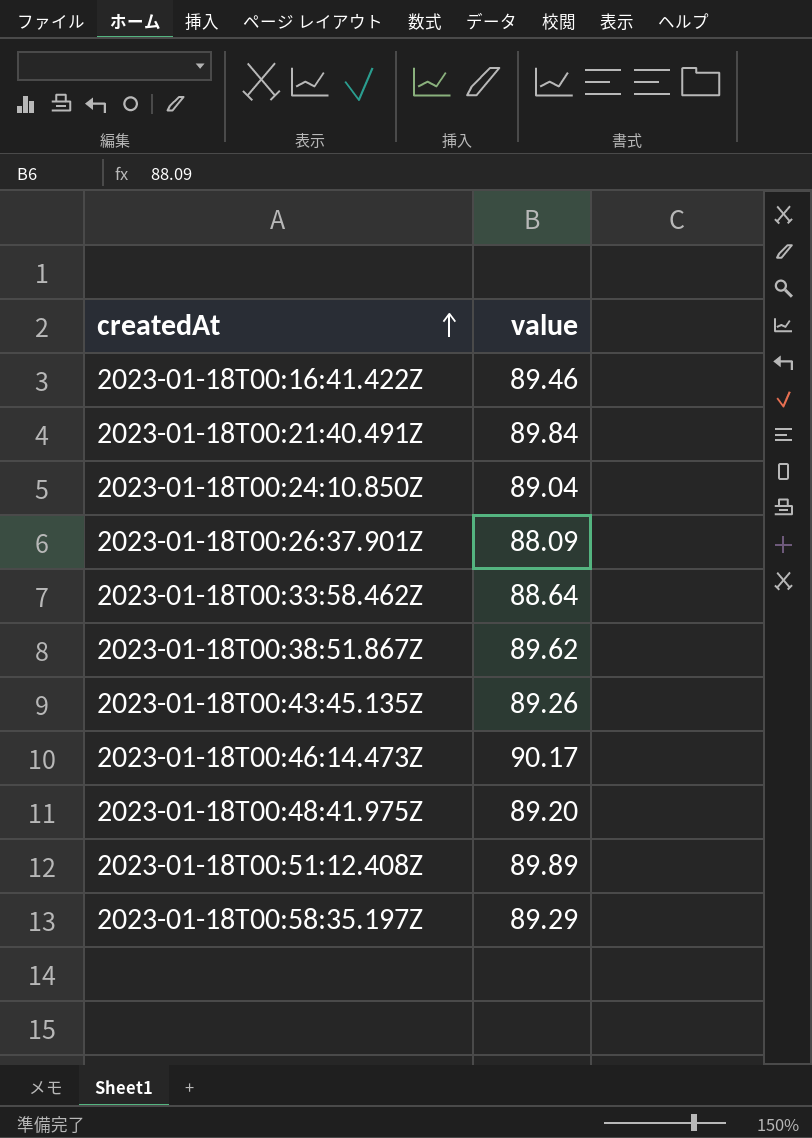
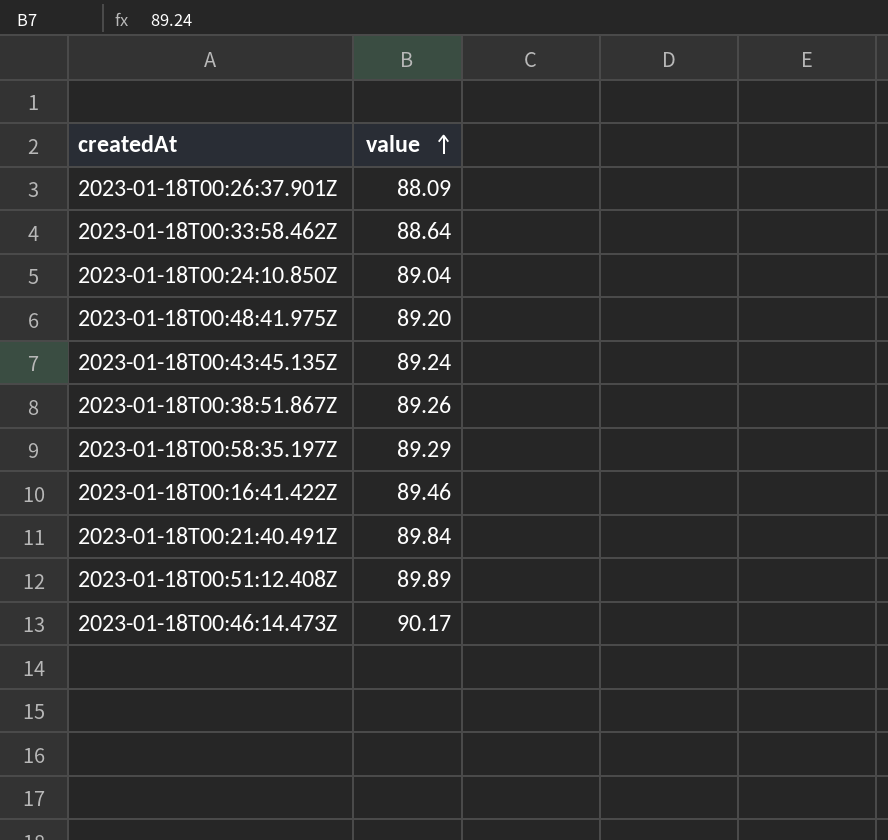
row order: createdAt ascending -> value ascending
2023-01-18T00:43:45.135Z | value: 89.26 -> 89.24
2023-01-18T00:38:51.867Z | value: 89.62 -> 89.26

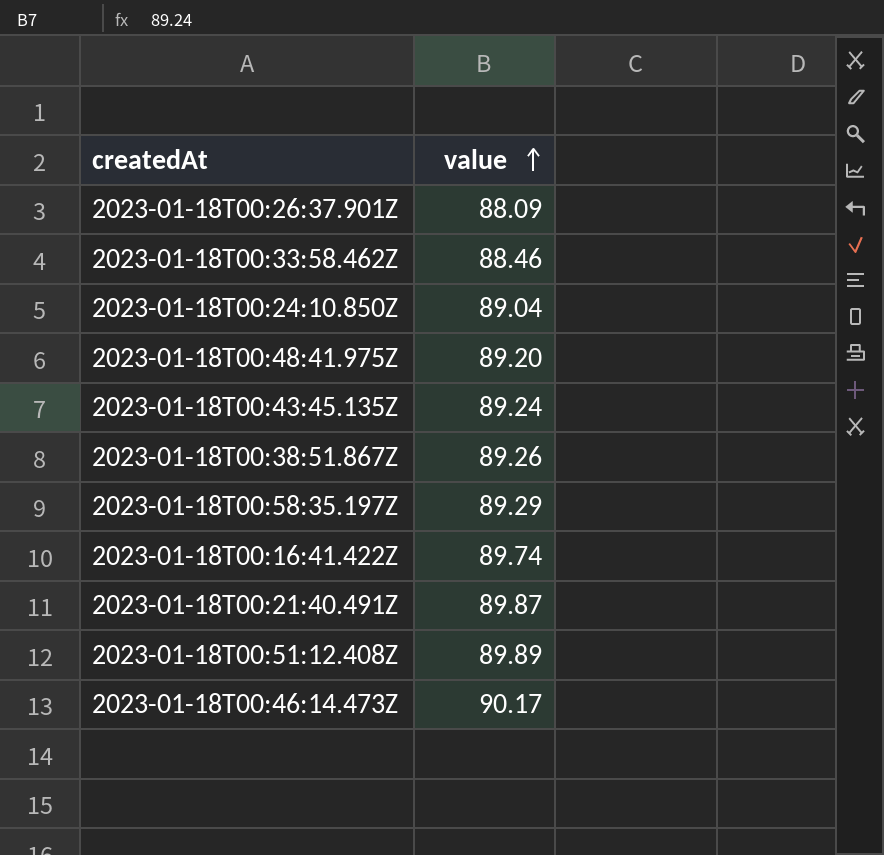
2023-01-18T00:33:58.462Z | value: 88.64 -> 88.46
2023-01-18T00:16:41.422Z | value: 89.46 -> 89.74
2023-01-18T00:21:40.491Z | value: 89.84 -> 89.87

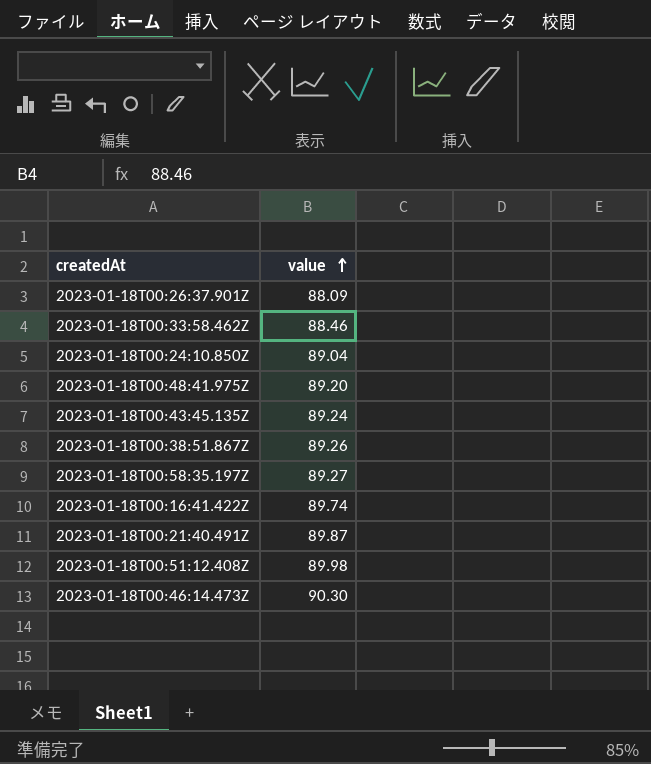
2023-01-18T00:58:35.197Z | value: 89.29 -> 89.27
2023-01-18T00:51:12.408Z | value: 89.89 -> 89.98
2023-01-18T00:46:14.473Z | value: 90.17 -> 90.30

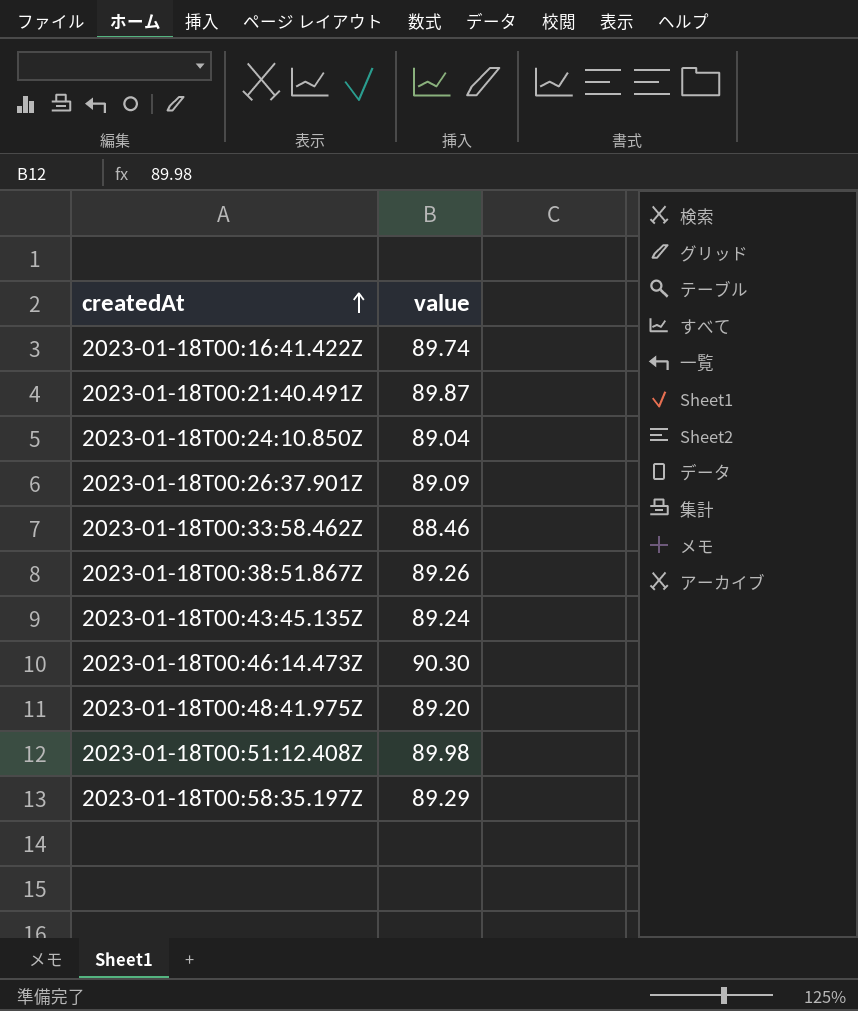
row order: value ascending -> createdAt ascending
2023-01-18T00:26:37.901Z | value: 88.09 -> 89.09
2023-01-18T00:58:35.197Z | value: 89.27 -> 89.29

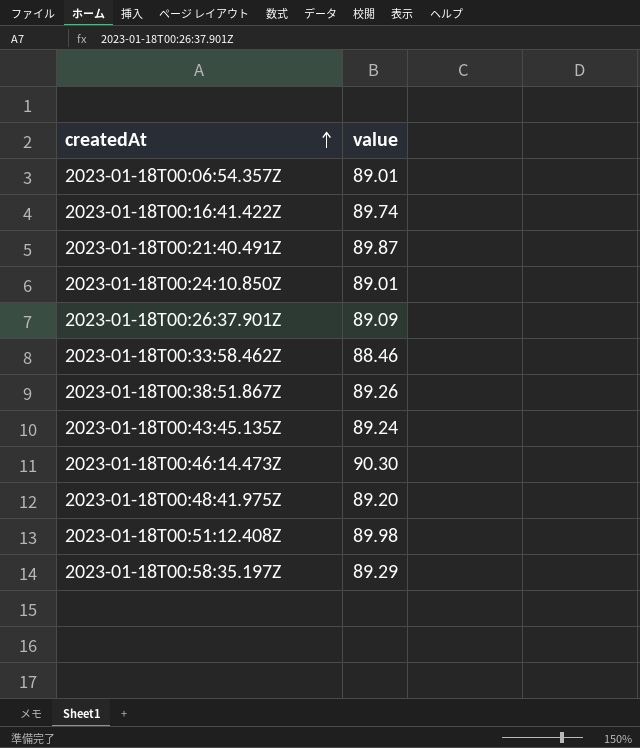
row 2023-01-18T00:06:54.357Z: none -> 89.01
2023-01-18T00:24:10.850Z | value: 89.04 -> 89.01

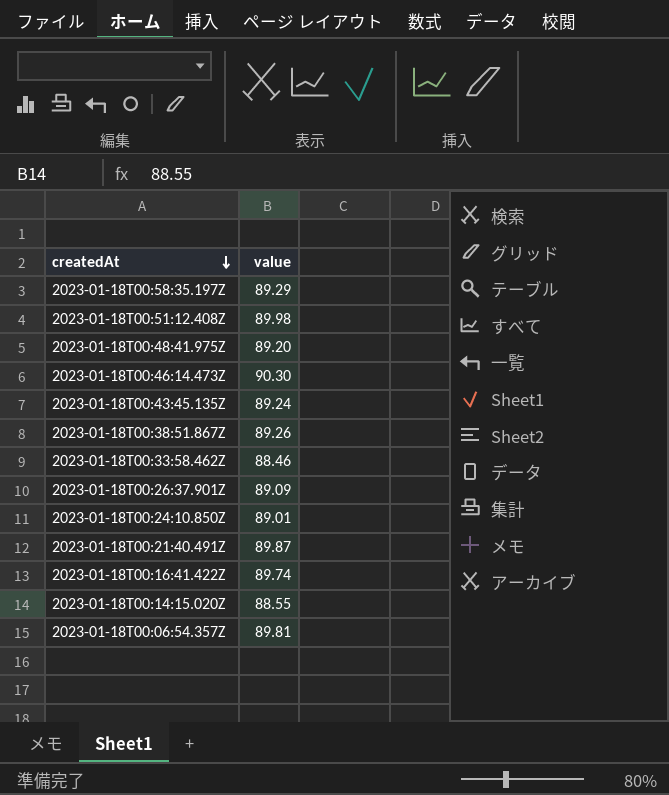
row order: createdAt ascending -> createdAt descending
row 2023-01-18T00:14:15.020Z: none -> 88.55
2023-01-18T00:06:54.357Z | value: 89.01 -> 89.81

